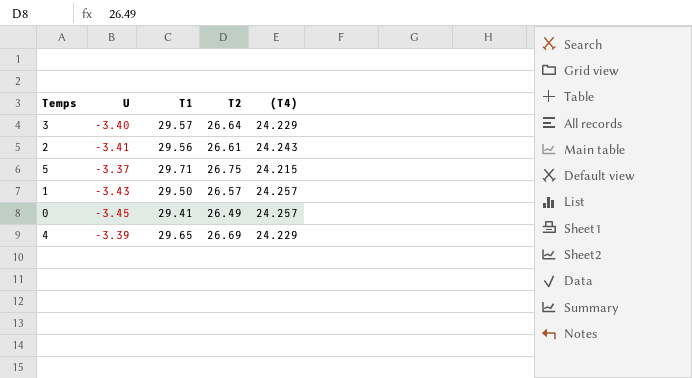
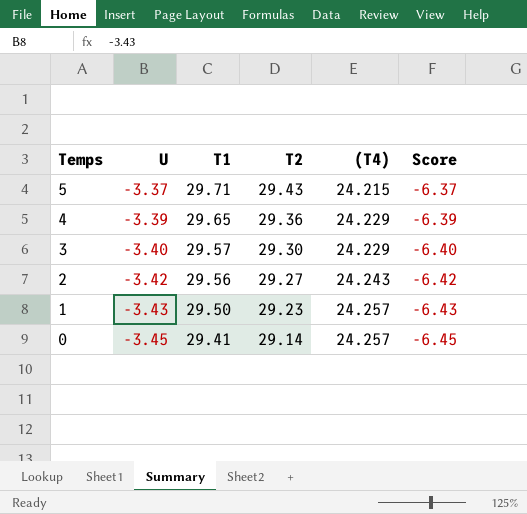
row order: none -> Temps descending
column Score | formula: none -> [U] - 3
5 | T2: 26.75 -> 29.43
4 | T2: 26.69 -> 29.36
3 | T2: 26.64 -> 29.30
2 | U: -3.41 -> -3.42
2 | T2: 26.61 -> 29.27
1 | T2: 26.57 -> 29.23
0 | T2: 26.49 -> 29.14

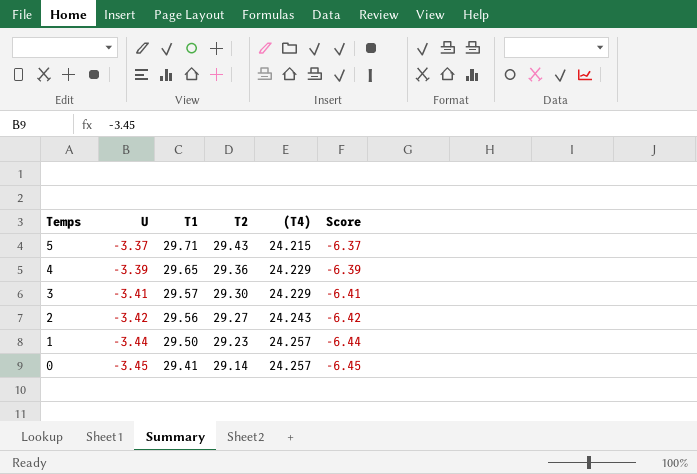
3 | U: -3.40 -> -3.41
3 | Score: -6.40 -> -6.41
1 | U: -3.43 -> -3.44
1 | Score: -6.43 -> -6.44

